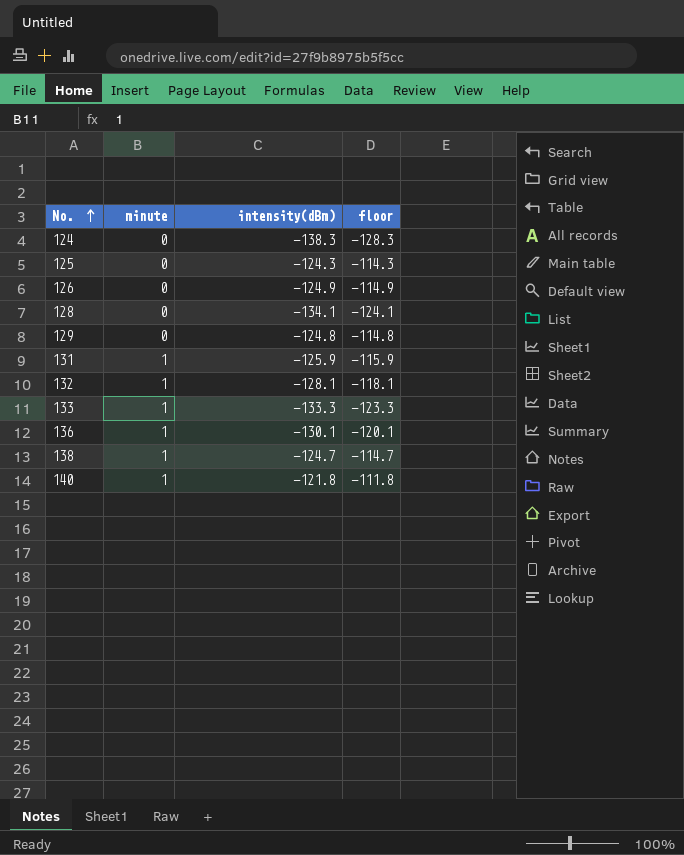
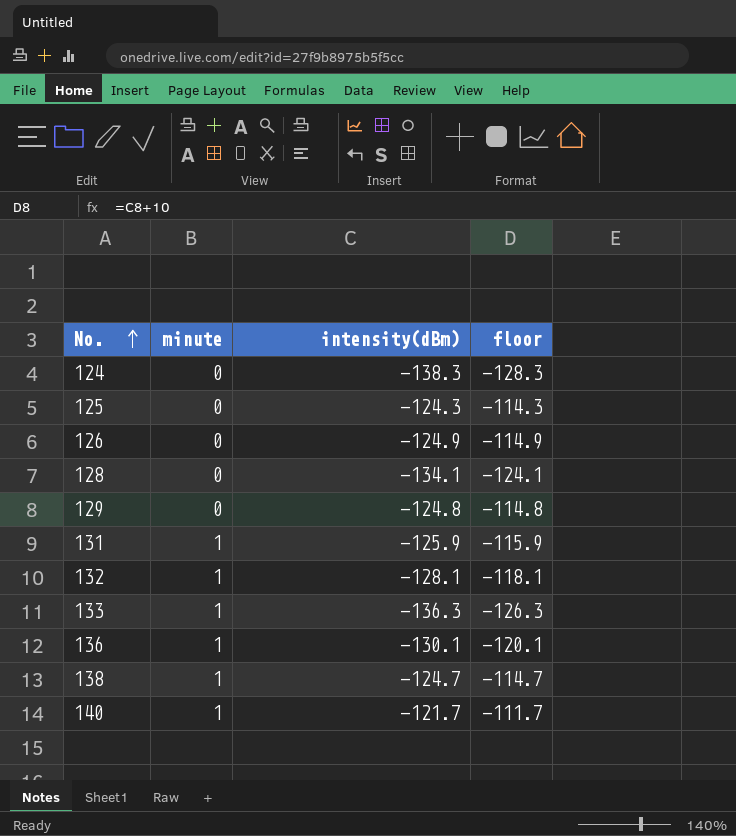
133 | intensity(dBm): -133.3 -> -136.3
133 | floor: -123.3 -> -126.3
140 | intensity(dBm): -121.8 -> -121.7
140 | floor: -111.8 -> -111.7

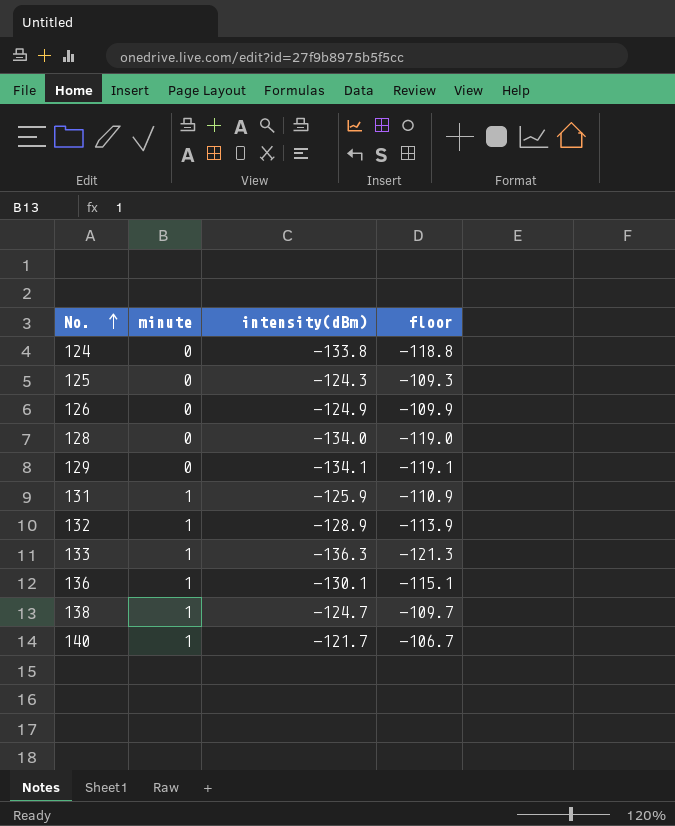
column floor | formula: [intensity(dBm)] + 10 -> [intensity(dBm)] + 15
124 | intensity(dBm): -138.3 -> -133.8
128 | intensity(dBm): -134.1 -> -134.0
129 | intensity(dBm): -124.8 -> -134.1
132 | intensity(dBm): -128.1 -> -128.9

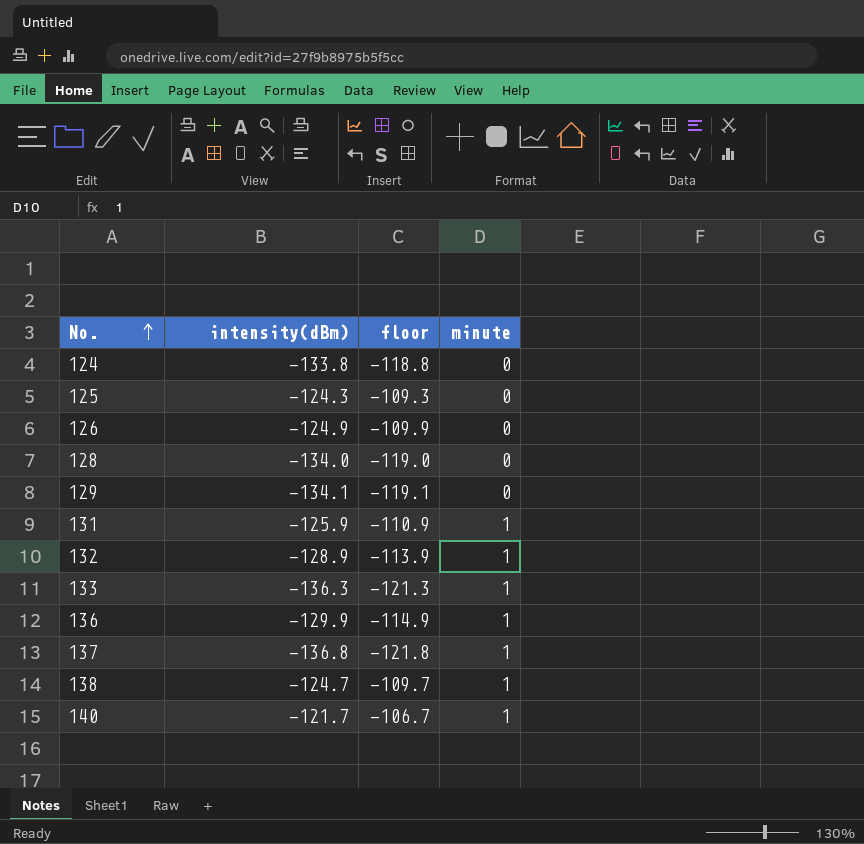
column minute | position: 2 -> 4
136 | intensity(dBm): -130.1 -> -129.9
136 | floor: -115.1 -> -114.9
row 137: none -> -136.8 | -121.8 | 1

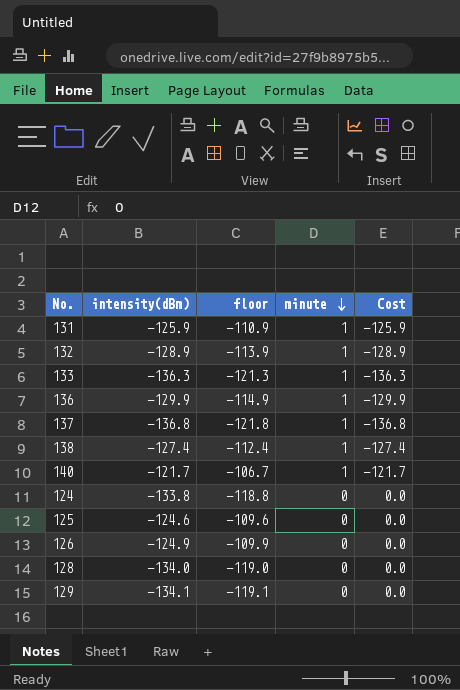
row order: No. ascending -> minute descending
column Cost | formula: none -> [intensity(dBm)] * [minute]
138 | intensity(dBm): -124.7 -> -127.4
138 | floor: -109.7 -> -112.4
125 | intensity(dBm): -124.3 -> -124.6
125 | floor: -109.3 -> -109.6

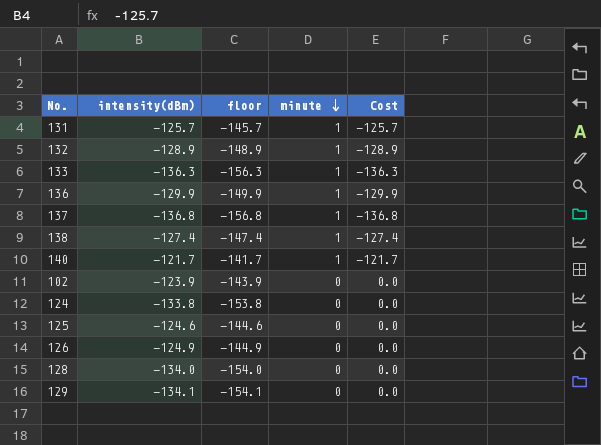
column floor | formula: [intensity(dBm)] + 15 -> [intensity(dBm)] - 20
131 | intensity(dBm): -125.9 -> -125.7
131 | Cost: -125.9 -> -125.7
row 102: none -> -123.9 | -143.9 | 0 | 0.0

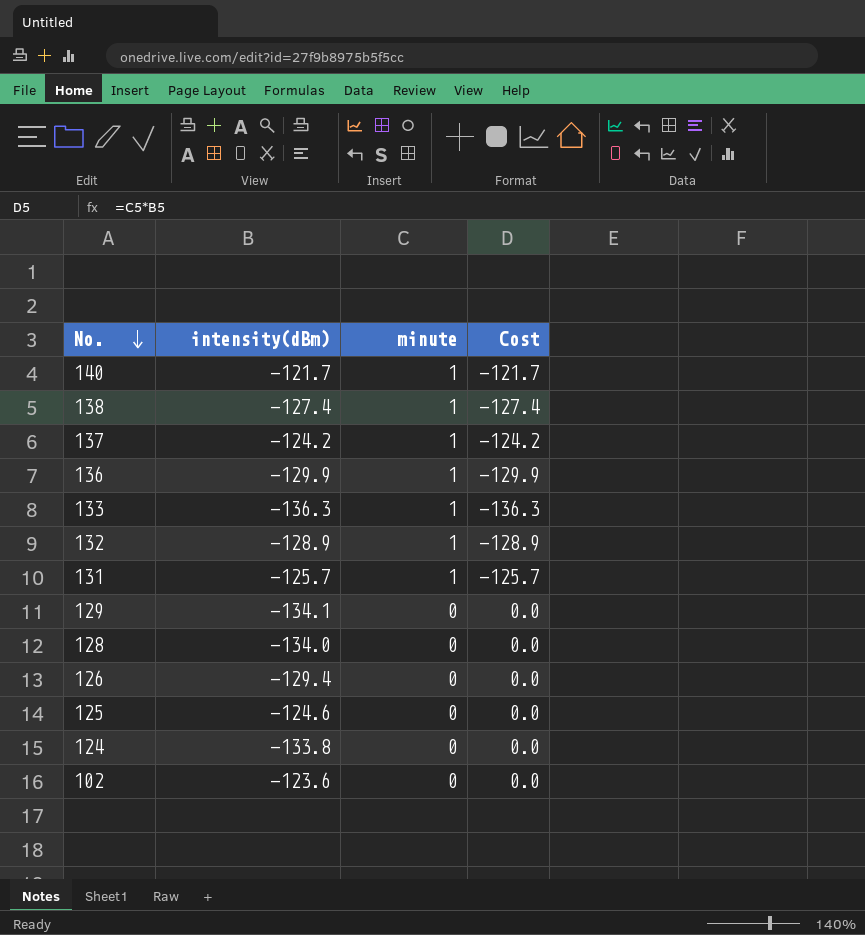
row order: minute descending -> No. descending
column floor | formula: [intensity(dBm)] - 20 -> none
137 | intensity(dBm): -136.8 -> -124.2
137 | Cost: -136.8 -> -124.2
126 | intensity(dBm): -124.9 -> -129.4
102 | intensity(dBm): -123.9 -> -123.6

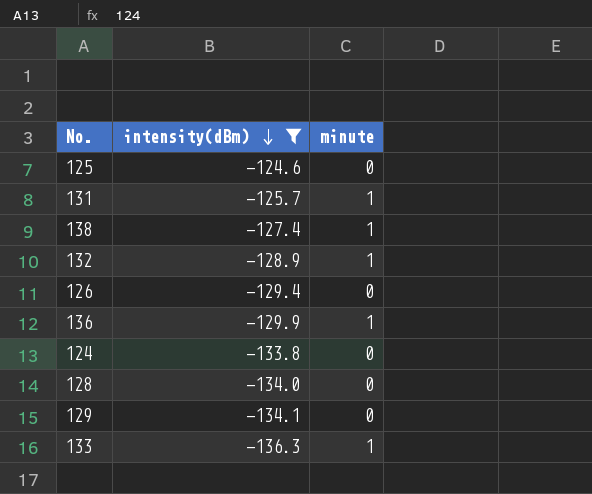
filter: none -> intensity(dBm) <= -124.6
row order: No. descending -> intensity(dBm) descending
column Cost | formula: [intensity(dBm)] * [minute] -> none

